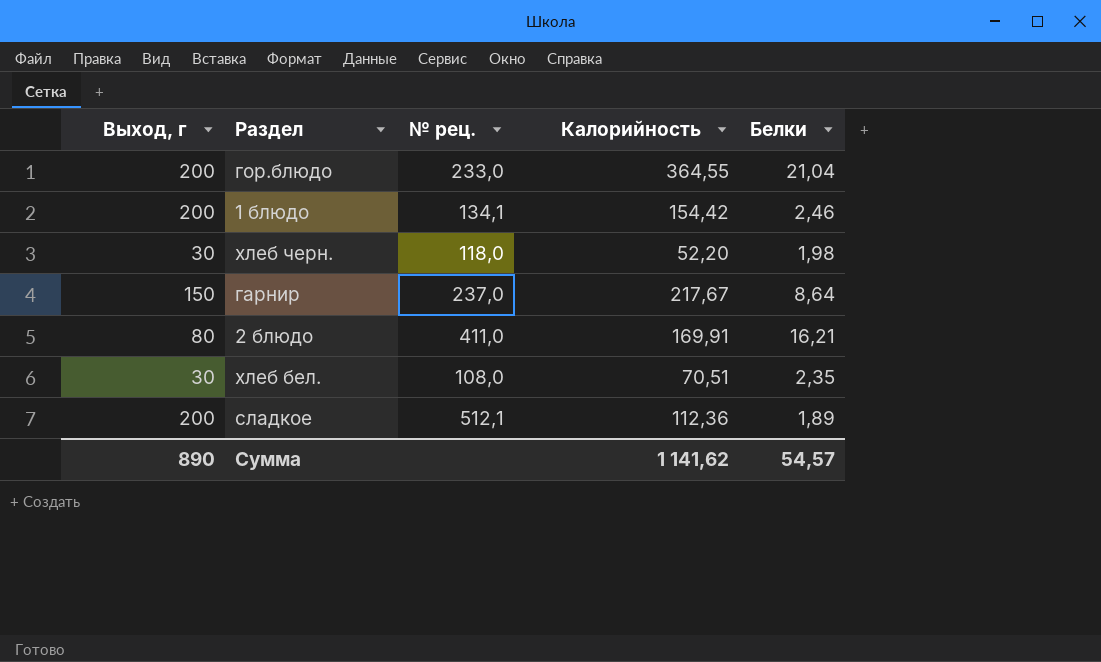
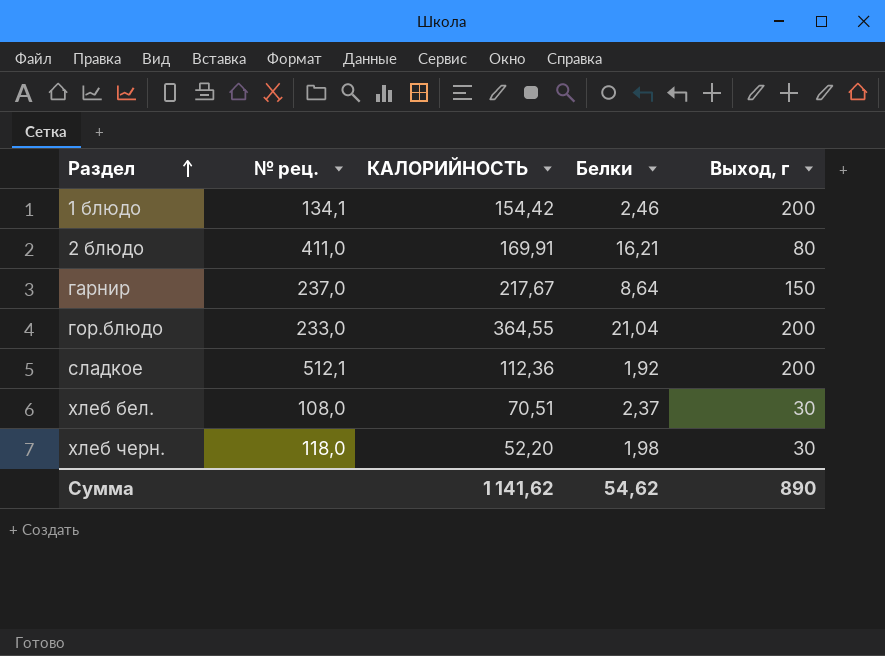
row order: none -> Раздел ascending
column name: Калорийность -> КАЛОРИЙНОСТЬ
column Выход, г | position: 1 -> 5
сладкое | Белки: 1,89 -> 1,92
хлеб бел. | Белки: 2,35 -> 2,37
Сумма | Белки: 54,57 -> 54,62

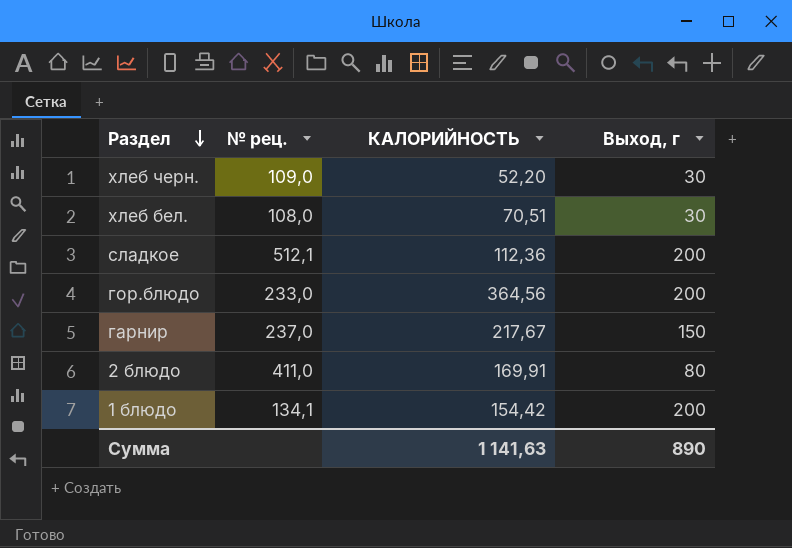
row order: Раздел ascending -> Раздел descending
column Белки | position: 4 -> none
хлеб черн. | № рец.: 118,0 -> 109,0
гор.блюдо | КАЛОРИЙНОСТЬ: 364,55 -> 364,56
Сумма | КАЛОРИЙНОСТЬ: 1 141,62 -> 1 141,63

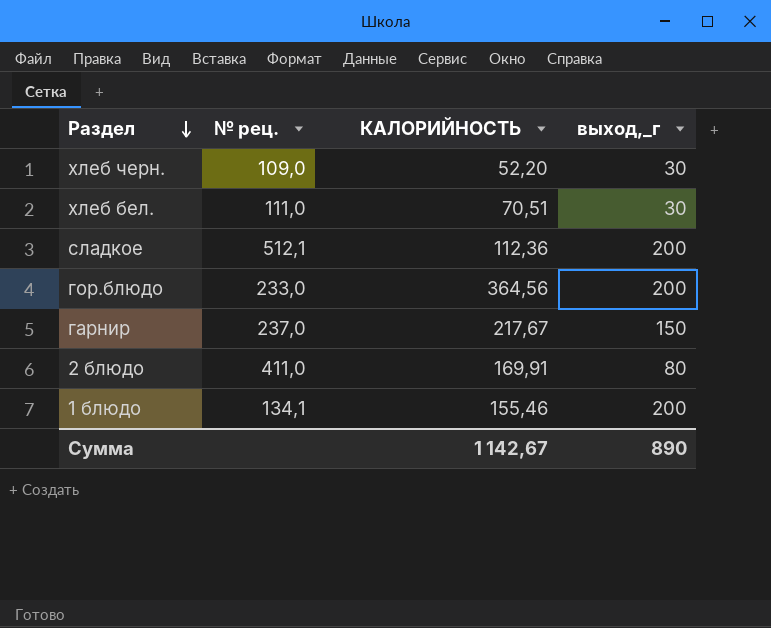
column name: Выход, г -> выход,_г
хлеб бел. | № рец.: 108,0 -> 111,0
1 блюдо | КАЛОРИЙНОСТЬ: 154,42 -> 155,46
Сумма | КАЛОРИЙНОСТЬ: 1 141,63 -> 1 142,67

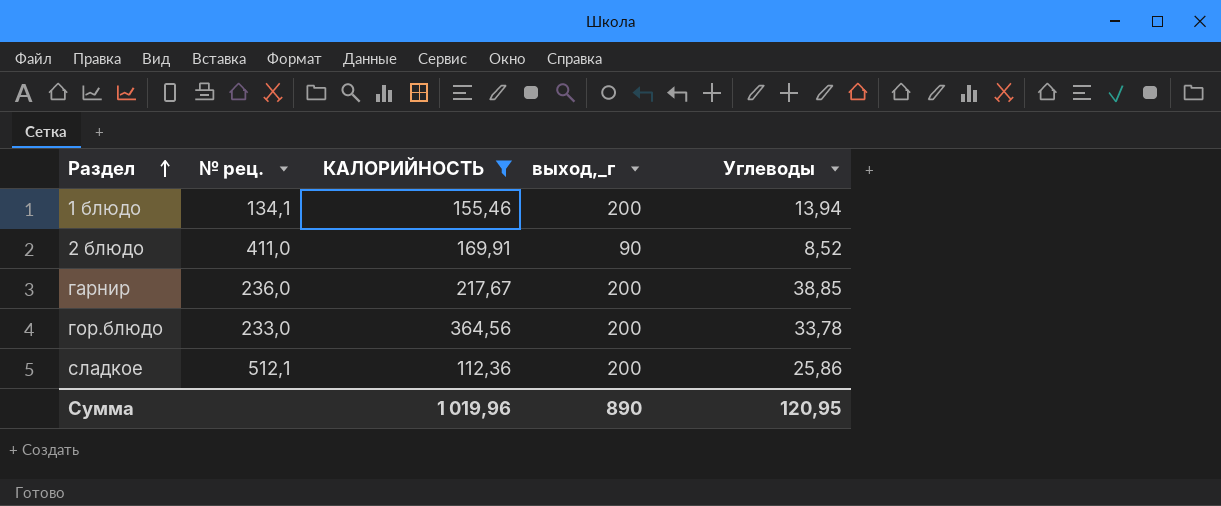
filter: none -> КАЛОРИЙНОСТЬ >= 112,36
row order: Раздел descending -> Раздел ascending
column Углеводы | position: none -> 5
2 блюдо | выход,_г: 80 -> 90
гарнир | № рец.: 237,0 -> 236,0
гарнир | выход,_г: 150 -> 200
Сумма | КАЛОРИЙНОСТЬ: 1 142,67 -> 1 019,96

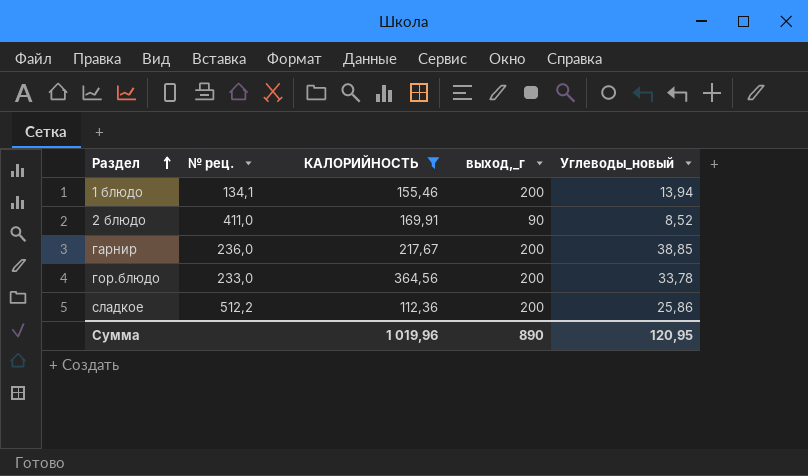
column name: Углеводы -> Углеводы_новый
сладкое | № рец.: 512,1 -> 512,2

